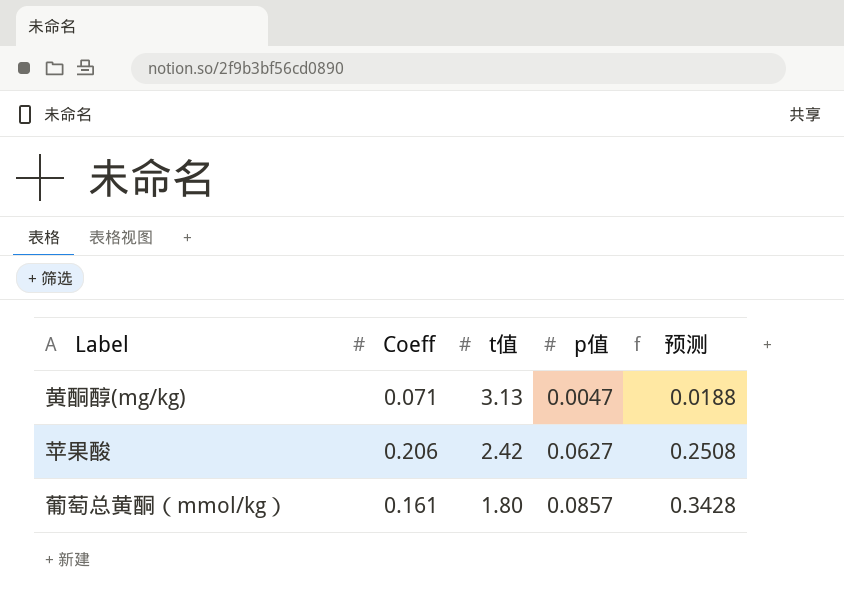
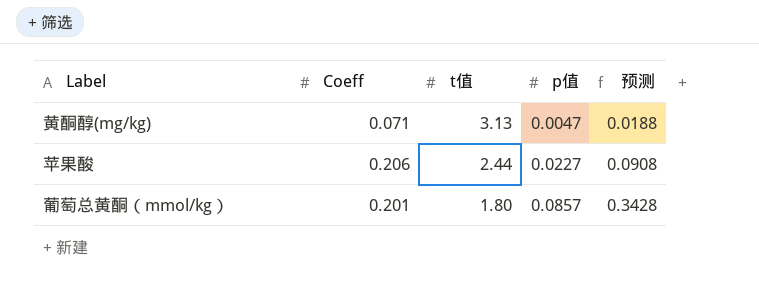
苹果酸 | t值: 2.42 -> 2.44
苹果酸 | p值: 0.0627 -> 0.0227
苹果酸 | 预测: 0.2508 -> 0.0908
葡萄总黄酮（mmol/kg） | Coeff: 0.161 -> 0.201

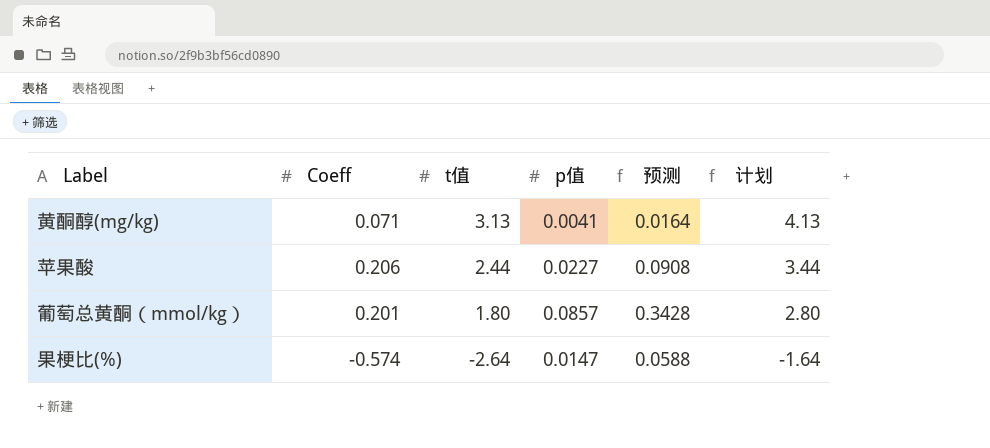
column 计划 | formula: none -> [t值] + 1
黄酮醇(mg/kg) | p值: 0.0047 -> 0.0041
黄酮醇(mg/kg) | 预测: 0.0188 -> 0.0164
row 果梗比(%): none -> -0.574 | -2.64 | 0.0147 | 0.0588 | -1.64

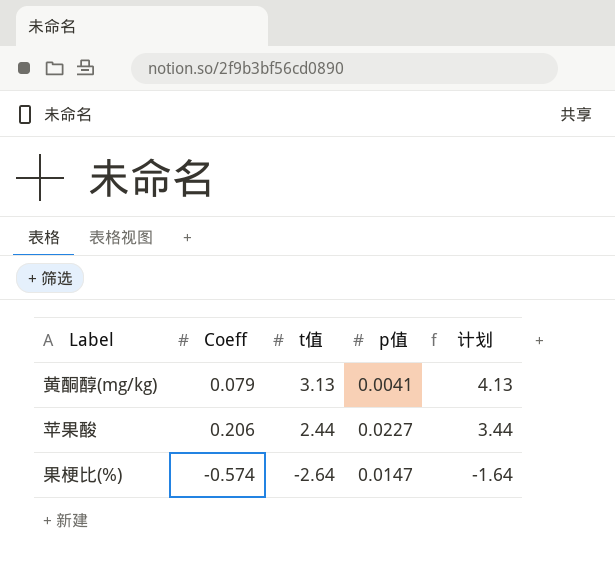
column 预测 | formula: [p值] * 4 -> none
row 葡萄总黄酮（mmol/kg）: 0.201 | 1.80 | 0.0857 | 0.3428 | 2.80 -> none
黄酮醇(mg/kg) | Coeff: 0.071 -> 0.079

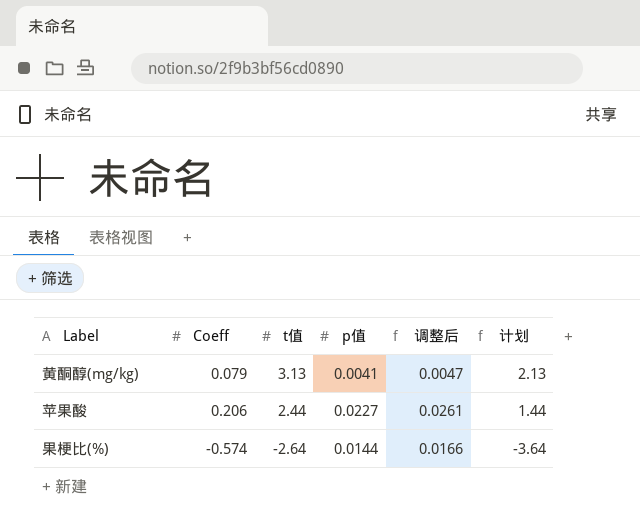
column 调整后 | formula: none -> [p值] * 1.15
column 计划 | formula: [t值] + 1 -> [t值] - 1
果梗比(%) | p值: 0.0147 -> 0.0144

